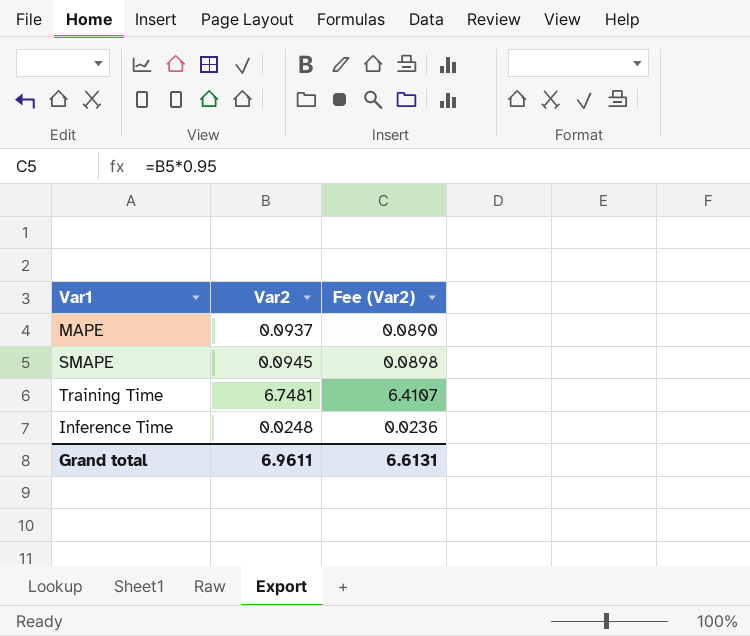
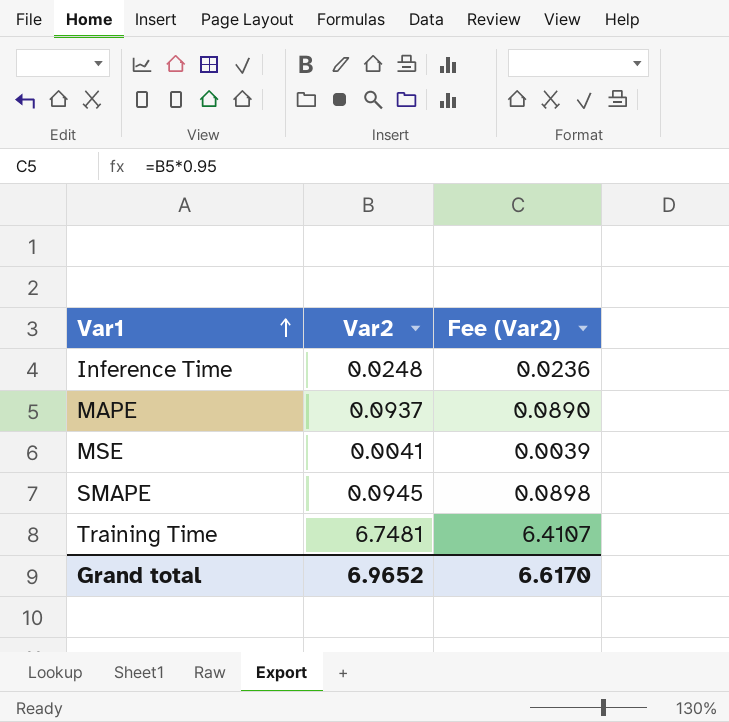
row order: none -> Var1 ascending
row MSE: none -> 0.0041 | 0.0039
Grand total | Var2: 6.9611 -> 6.9652
Grand total | Fee (Var2): 6.6131 -> 6.6170

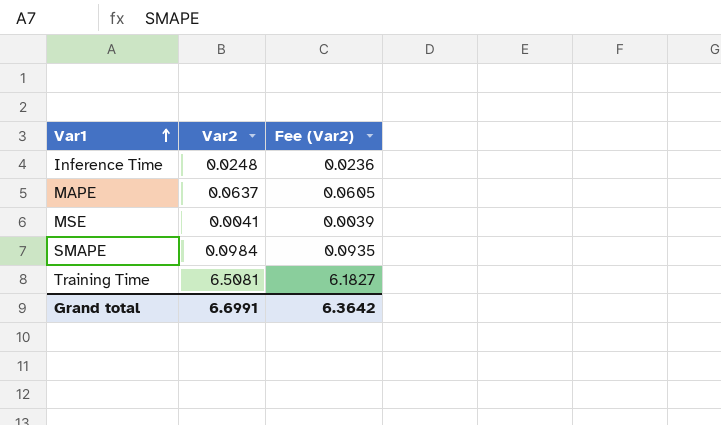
MAPE | Var2: 0.0937 -> 0.0637
MAPE | Fee (Var2): 0.0890 -> 0.0605
SMAPE | Var2: 0.0945 -> 0.0984
SMAPE | Fee (Var2): 0.0898 -> 0.0935
Training Time | Var2: 6.7481 -> 6.5081
Training Time | Fee (Var2): 6.4107 -> 6.1827
Grand total | Var2: 6.9652 -> 6.6991
Grand total | Fee (Var2): 6.6170 -> 6.3642

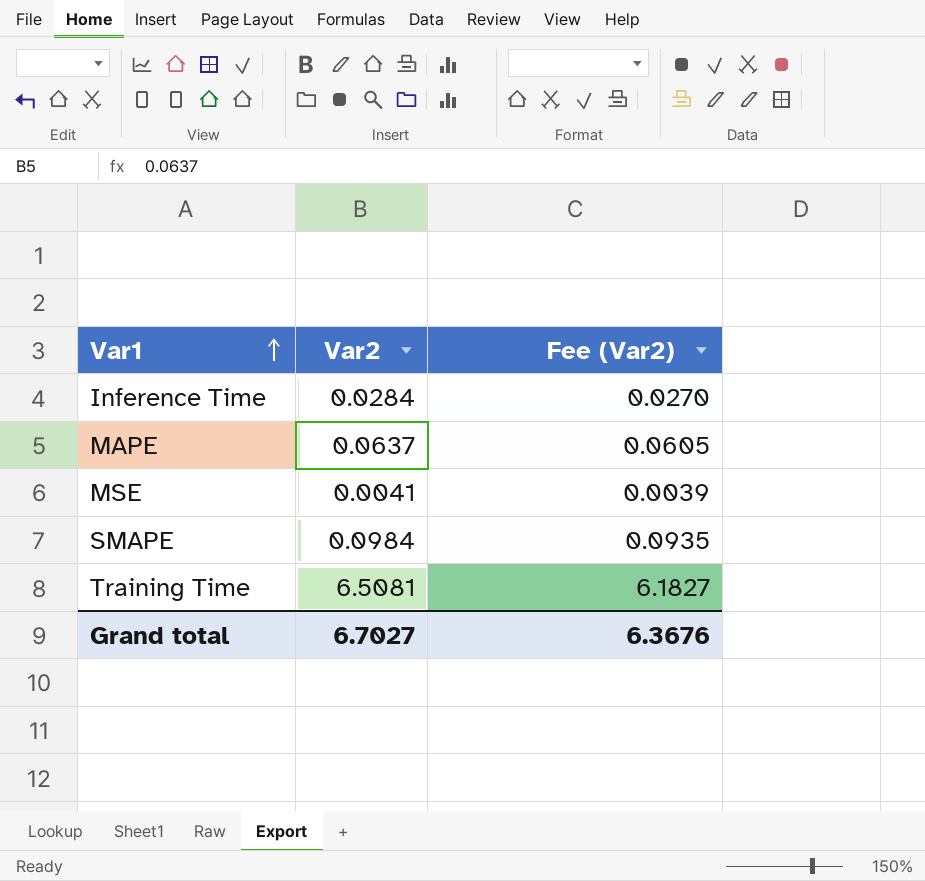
Inference Time | Var2: 0.0248 -> 0.0284
Inference Time | Fee (Var2): 0.0236 -> 0.0270
Grand total | Var2: 6.6991 -> 6.7027
Grand total | Fee (Var2): 6.3642 -> 6.3676

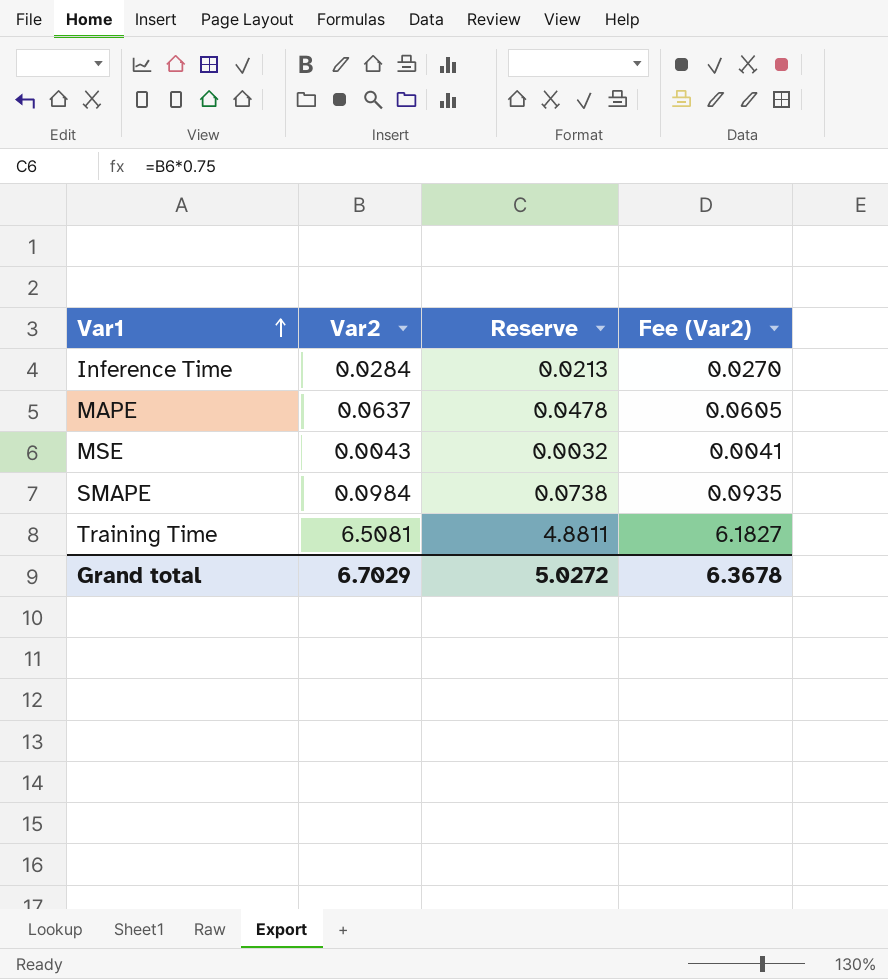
column Reserve | formula: none -> [Var2] * 0.75
MSE | Var2: 0.0041 -> 0.0043
MSE | Fee (Var2): 0.0039 -> 0.0041
Grand total | Var2: 6.7027 -> 6.7029
Grand total | Fee (Var2): 6.3676 -> 6.3678

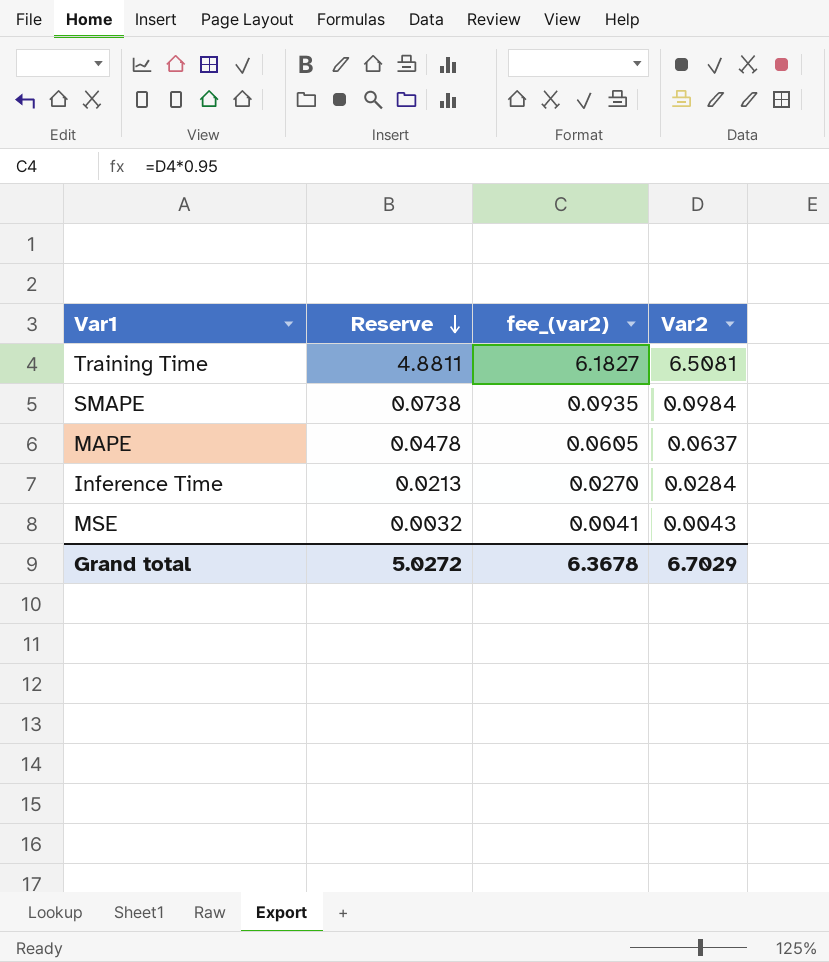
row order: Var1 ascending -> Reserve descending
column name: Fee (Var2) -> fee_(var2)
column Var2 | position: 2 -> 4

